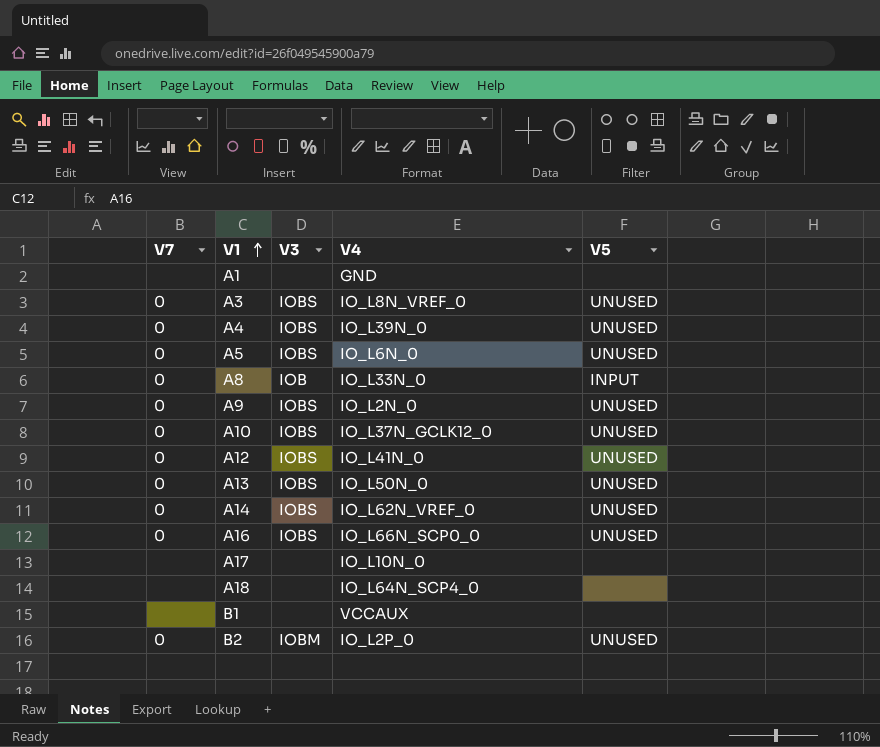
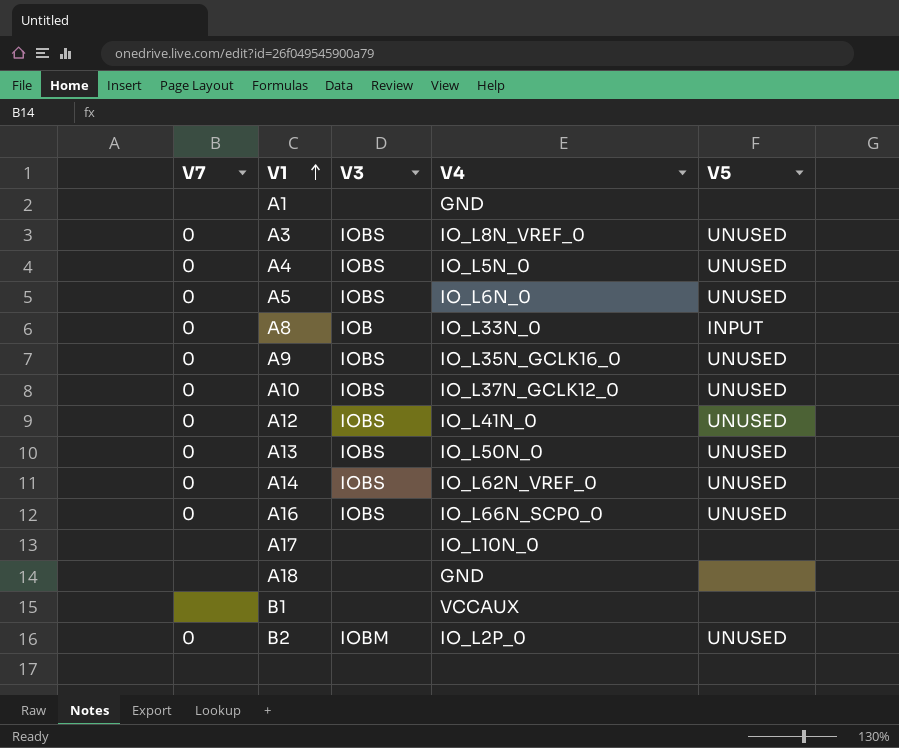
A4 | V4: IO_L39N_0 -> IO_L5N_0
A9 | V4: IO_L2N_0 -> IO_L35N_GCLK16_0
A18 | V4: IO_L64N_SCP4_0 -> GND

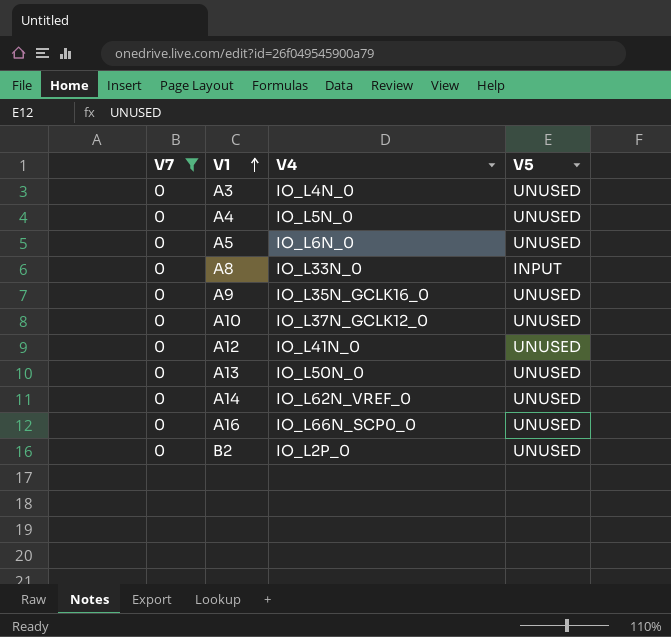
filter: none -> V7 = 0
column V3 | position: 3 -> none
A3 | V4: IO_L8N_VREF_0 -> IO_L4N_0

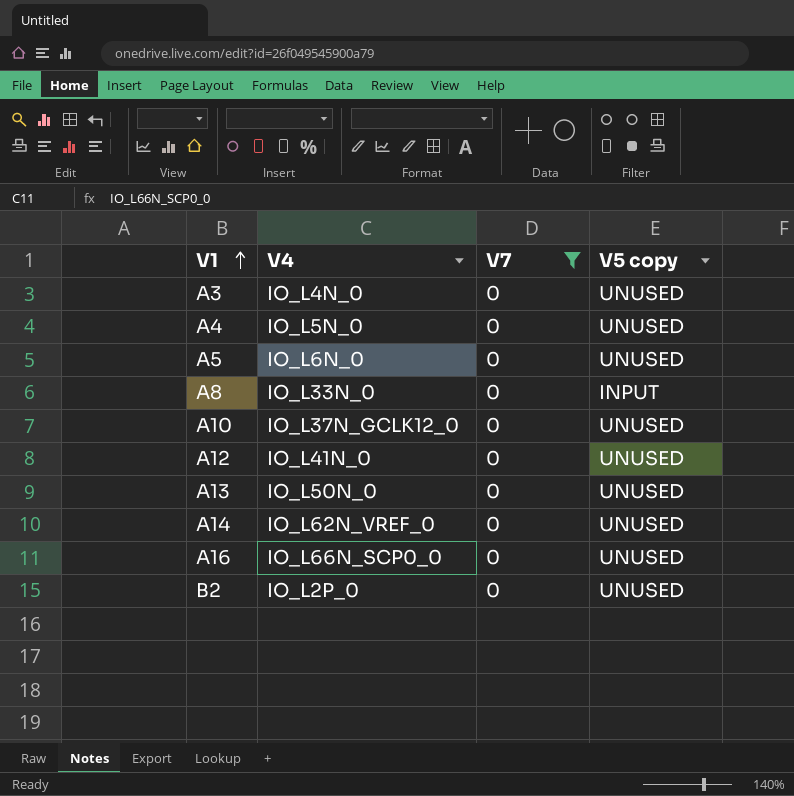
column V7 | position: 1 -> 3
column name: V5 -> V5 copy
row A9: 0 | IO_L35N_GCLK16_0 | UNUSED -> none

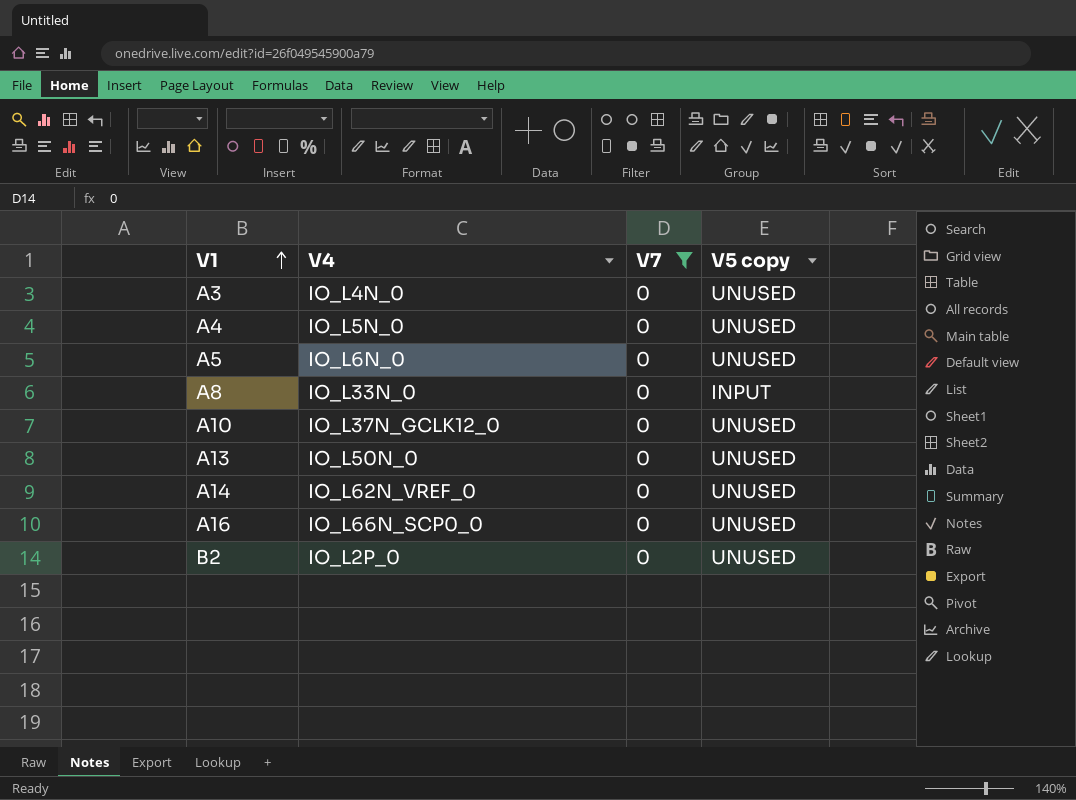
row A12: IO_L41N_0 | 0 | UNUSED -> none

